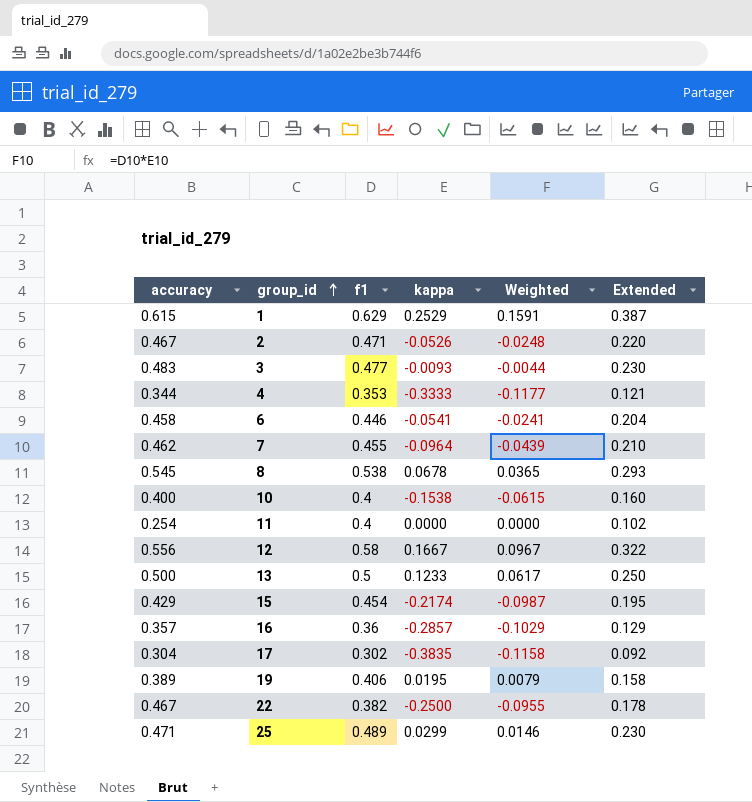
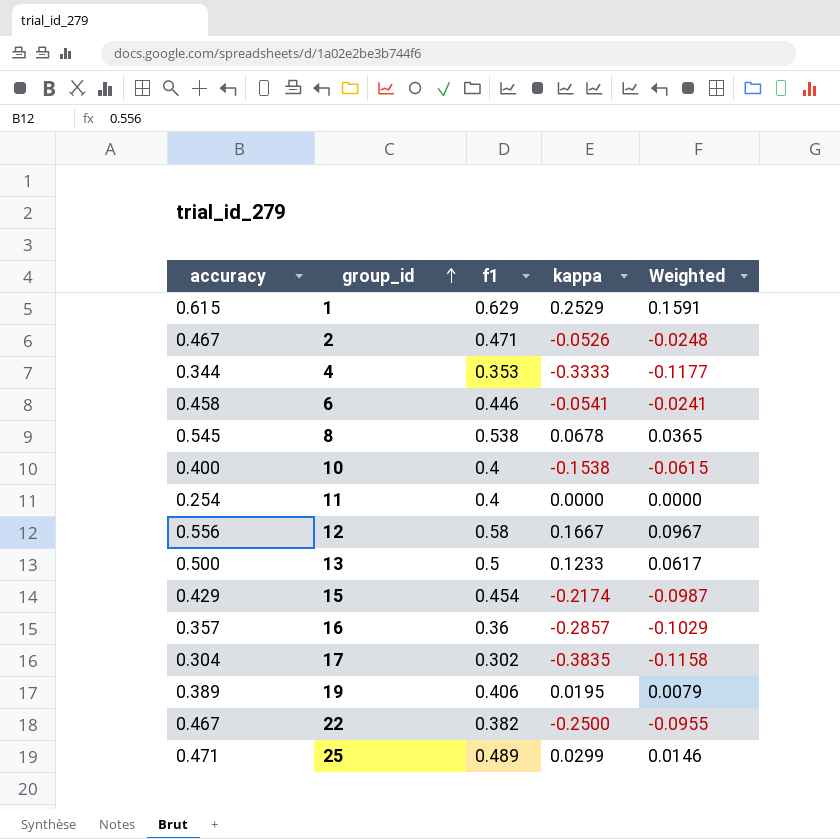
column Extended | formula: [accuracy] * [f1] -> none
row 3: 0.483 | 0.477 | -0.0093 | -0.0044 | 0.230 -> none
row 7: 0.462 | 0.455 | -0.0964 | -0.0439 | 0.210 -> none

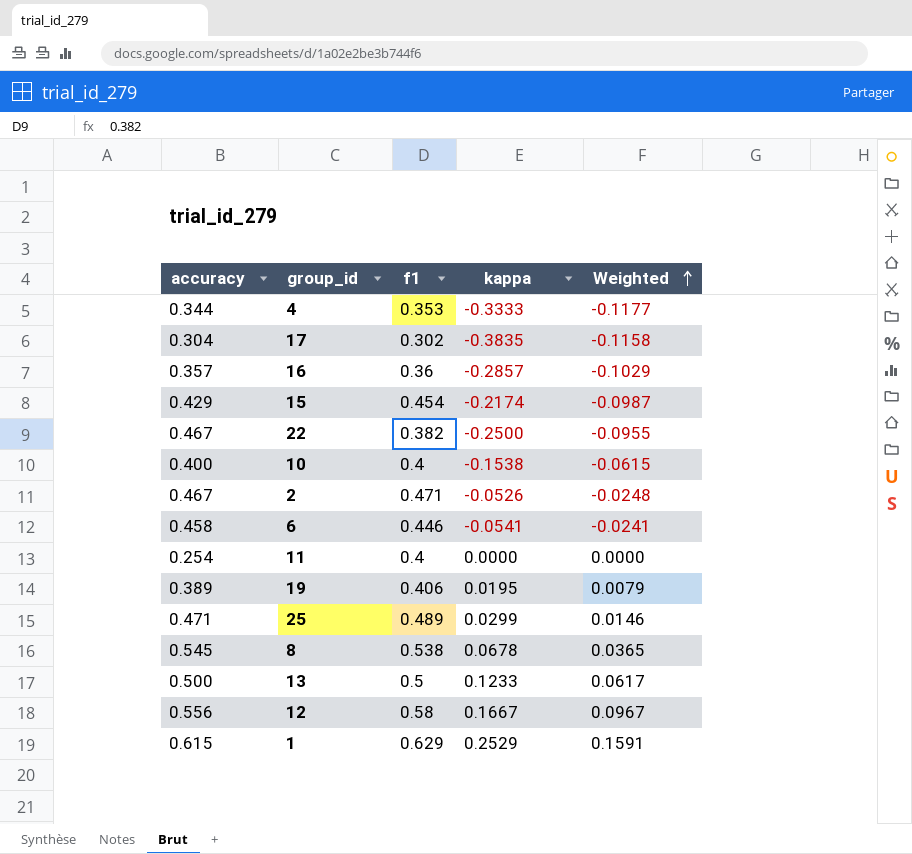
row order: group_id ascending -> Weighted ascending

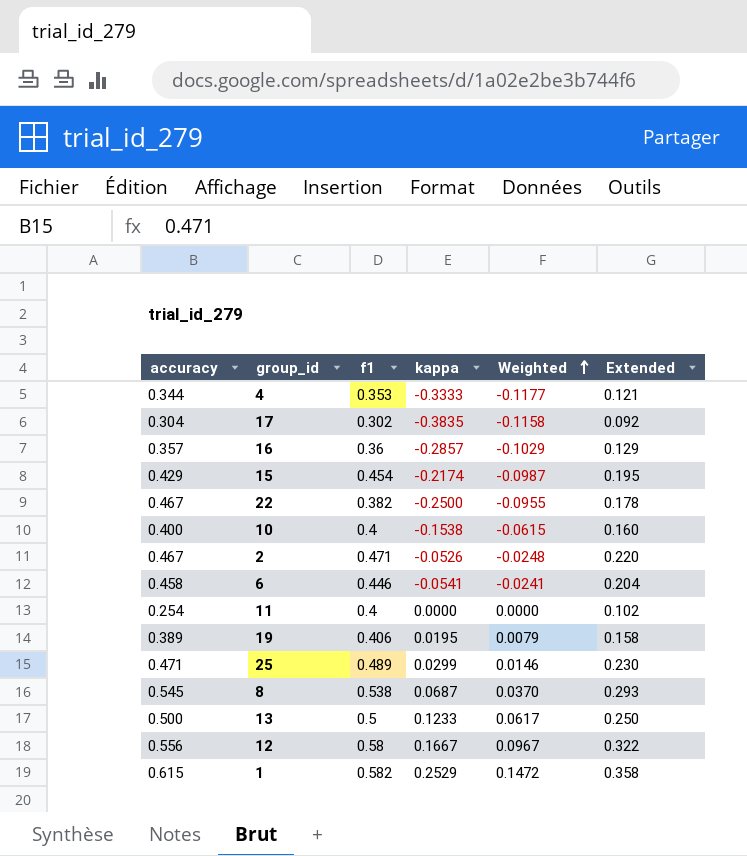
column Extended | formula: none -> [accuracy] * [f1]
8 | kappa: 0.0678 -> 0.0687
8 | Weighted: 0.0365 -> 0.0370
1 | f1: 0.629 -> 0.582
1 | Weighted: 0.1591 -> 0.1472

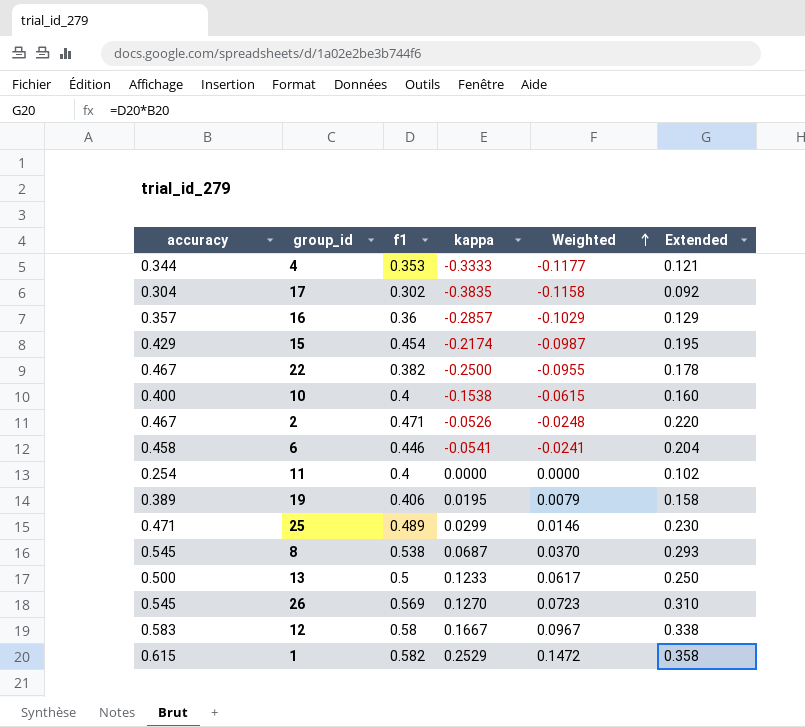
row 26: none -> 0.545 | 0.569 | 0.1270 | 0.0723 | 0.310
12 | accuracy: 0.556 -> 0.583
12 | Extended: 0.322 -> 0.338

